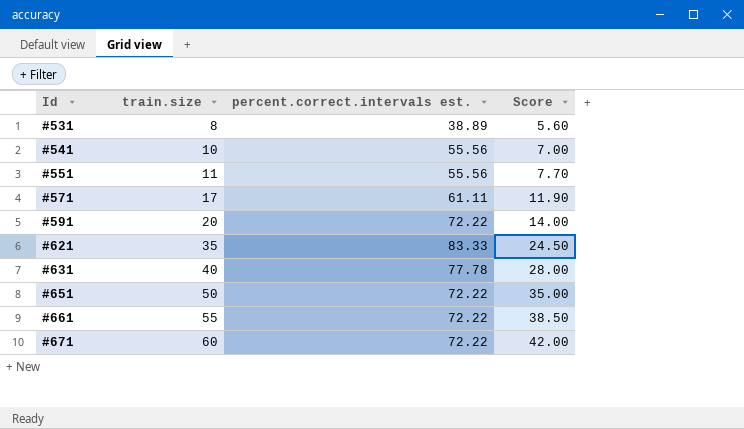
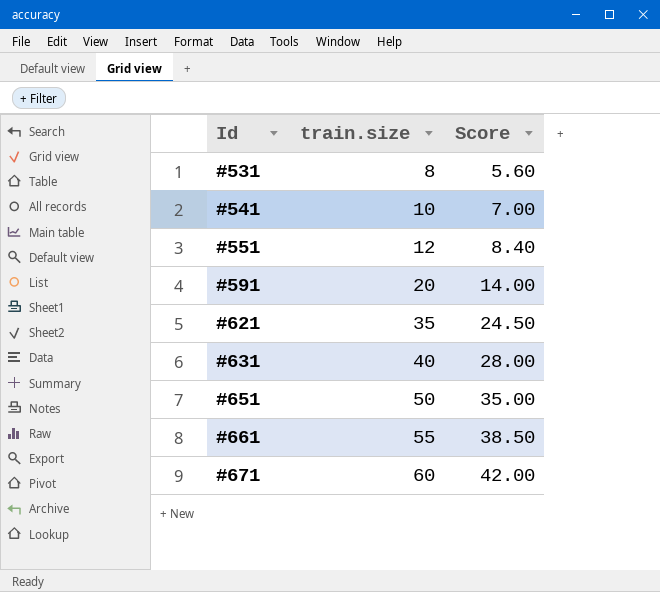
column percent.correct.intervals est. | position: 3 -> none
row #571: 17 | 61.11 | 11.90 -> none
#551 | train.size: 11 -> 12
#551 | Score: 7.70 -> 8.40

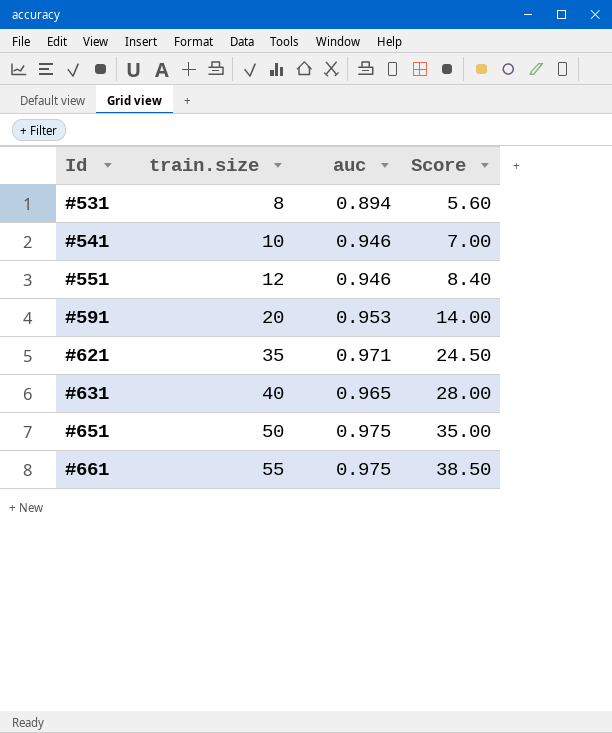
column auc | position: none -> 3
row #671: 60 | 42.00 -> none

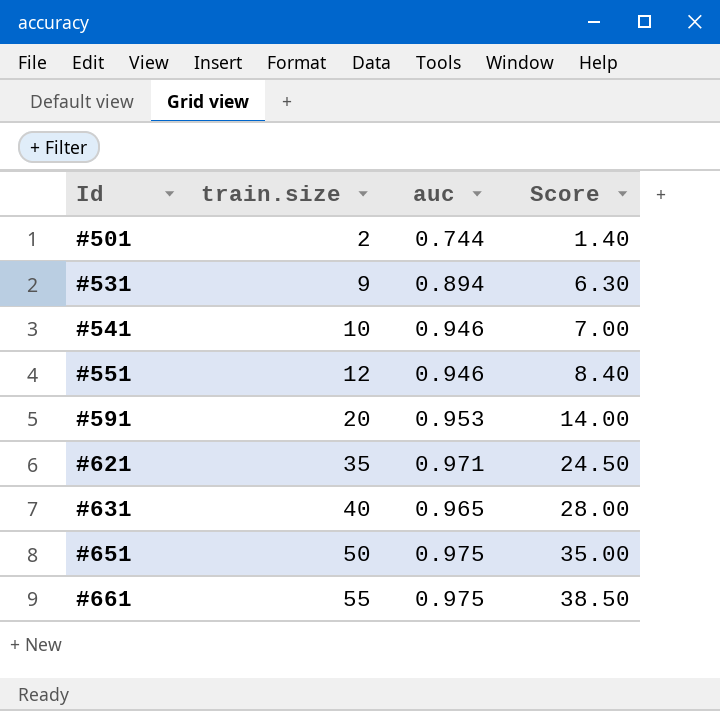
row #501: none -> 2 | 0.744 | 1.40
#531 | train.size: 8 -> 9
#531 | Score: 5.60 -> 6.30

